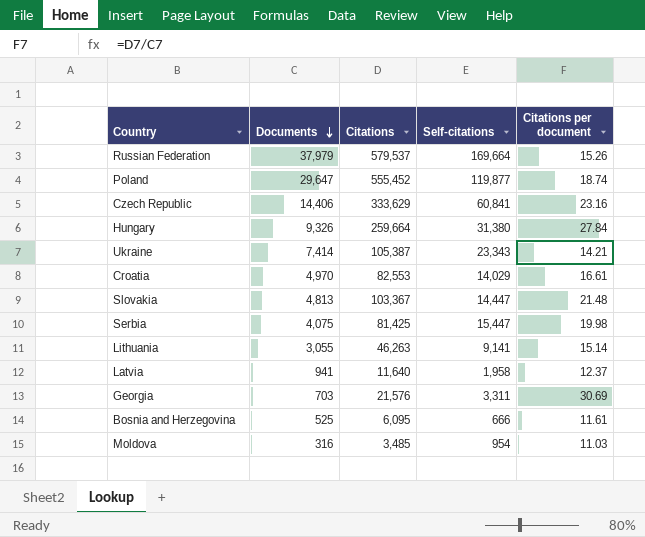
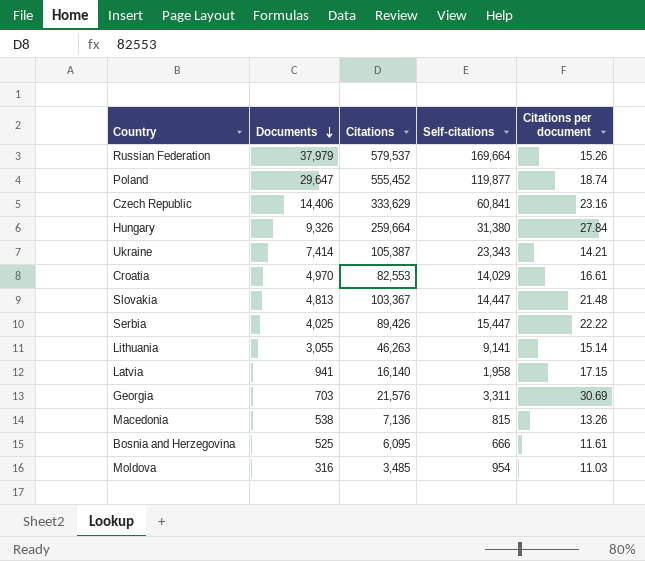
Serbia | Documents: 4,075 -> 4,025
Serbia | Citations: 81,425 -> 89,426
Serbia | Citations per document: 19.98 -> 22.22
Latvia | Citations: 11,640 -> 16,140
Latvia | Citations per document: 12.37 -> 17.15
row Macedonia: none -> 538 | 7,136 | 815 | 13.26

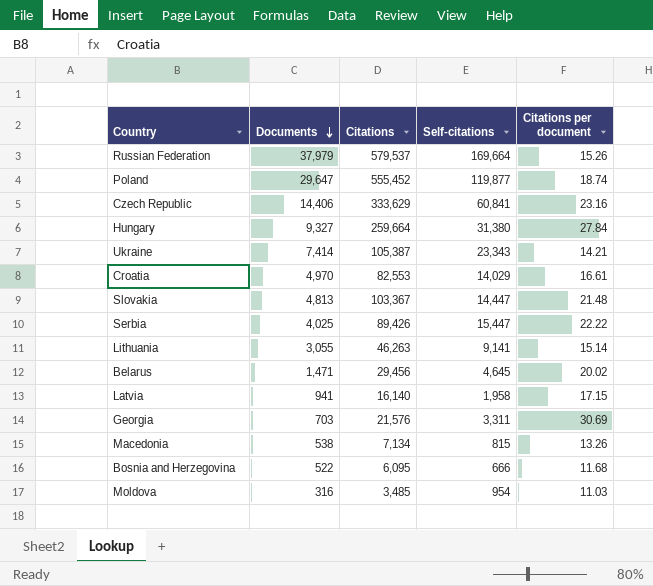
Hungary | Documents: 9,326 -> 9,327
row Belarus: none -> 1,471 | 29,456 | 4,645 | 20.02
Macedonia | Citations: 7,136 -> 7,134
Bosnia and Herzegovina | Documents: 525 -> 522
Bosnia and Herzegovina | Citations per document: 11.61 -> 11.68

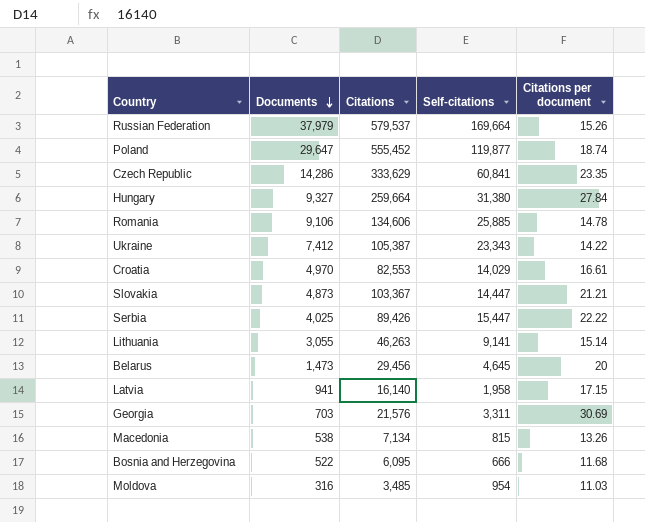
Czech Republic | Documents: 14,406 -> 14,286
Czech Republic | Citations per document: 23.16 -> 23.35
row Romania: none -> 9,106 | 134,606 | 25,885 | 14.78
Ukraine | Documents: 7,414 -> 7,412
Ukraine | Citations per document: 14.21 -> 14.22
Slovakia | Documents: 4,813 -> 4,873
Slovakia | Citations per document: 21.48 -> 21.21
Belarus | Documents: 1,471 -> 1,473
Belarus | Citations per document: 20.02 -> 20

